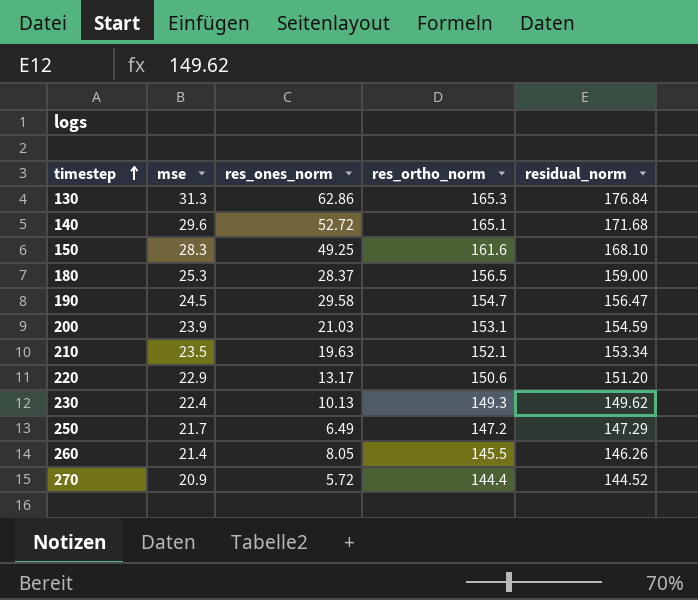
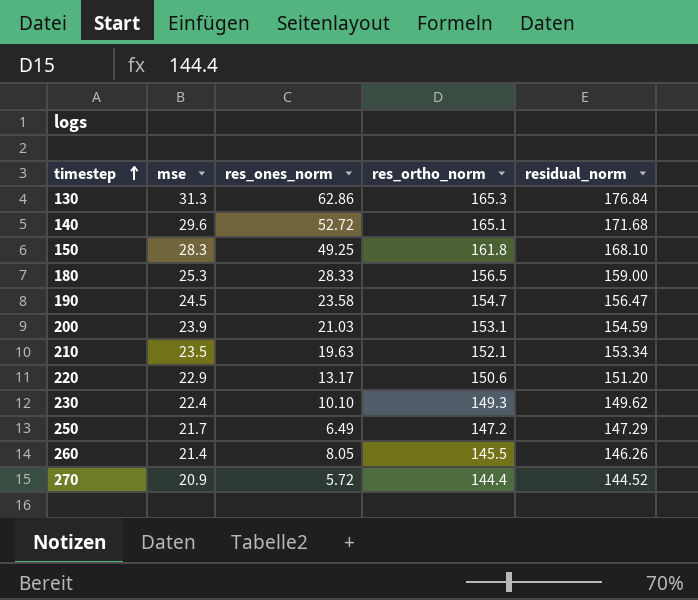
150 | res_ortho_norm: 161.6 -> 161.8
180 | res_ones_norm: 28.37 -> 28.33
190 | res_ones_norm: 29.58 -> 23.58
230 | res_ones_norm: 10.13 -> 10.10

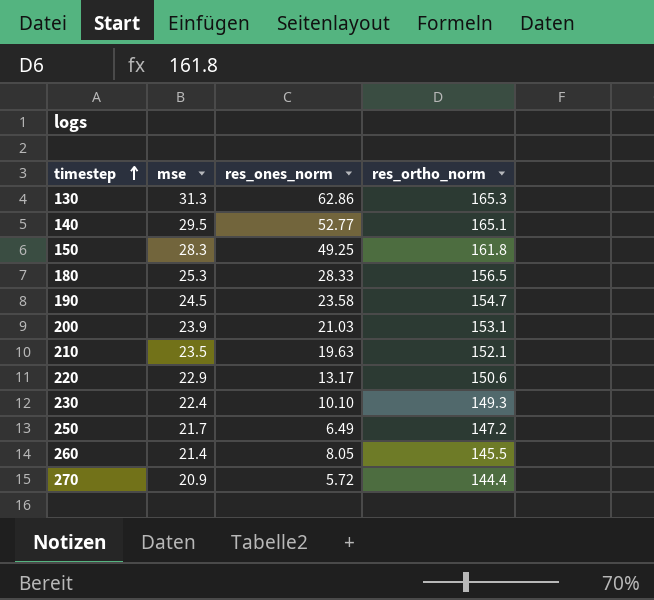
column residual_norm | position: 5 -> none
140 | mse: 29.6 -> 29.5
140 | res_ones_norm: 52.72 -> 52.77

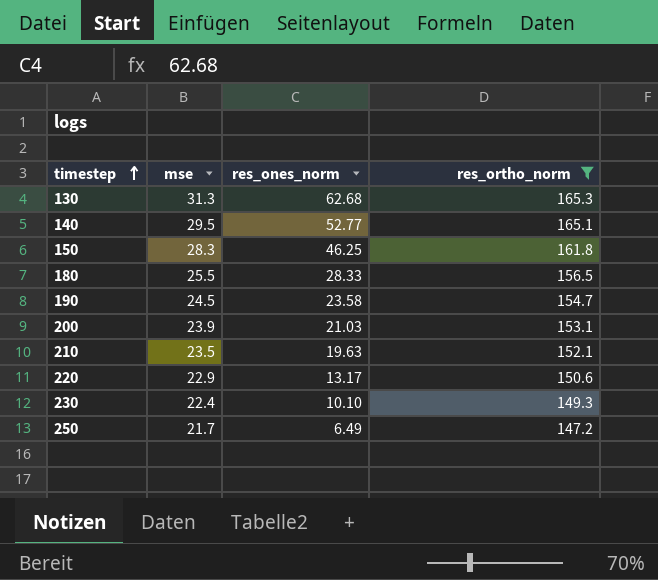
filter: none -> res_ortho_norm >= 147.2
130 | res_ones_norm: 62.86 -> 62.68
150 | res_ones_norm: 49.25 -> 46.25
180 | mse: 25.3 -> 25.5

